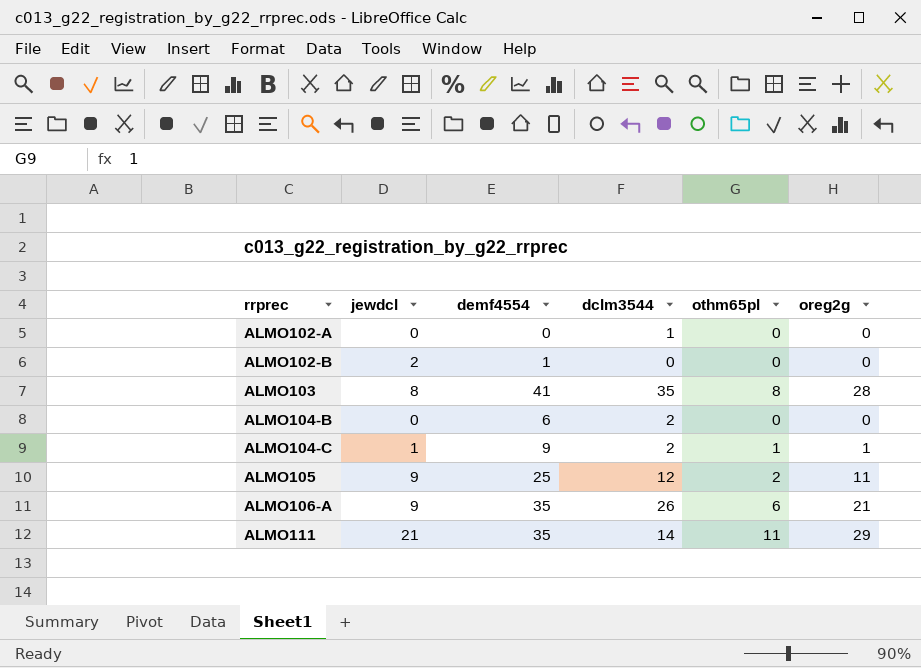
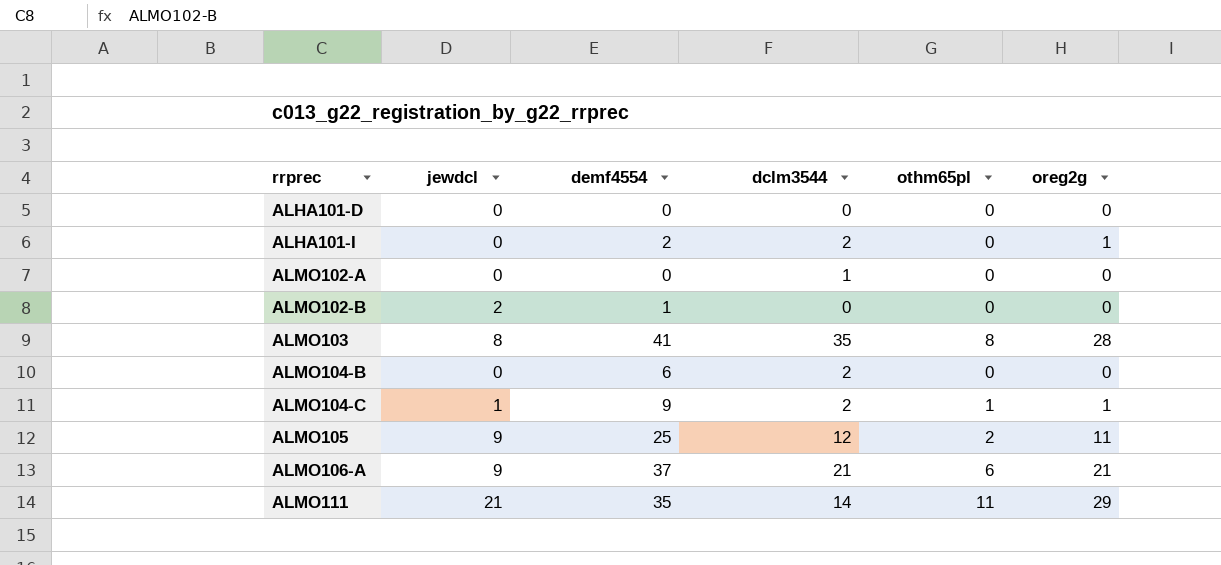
row ALHA101-D: none -> 0 | 0 | 0 | 0 | 0
row ALHA101-I: none -> 0 | 2 | 2 | 0 | 1
ALMO106-A | demf4554: 35 -> 37
ALMO106-A | dclm3544: 26 -> 21

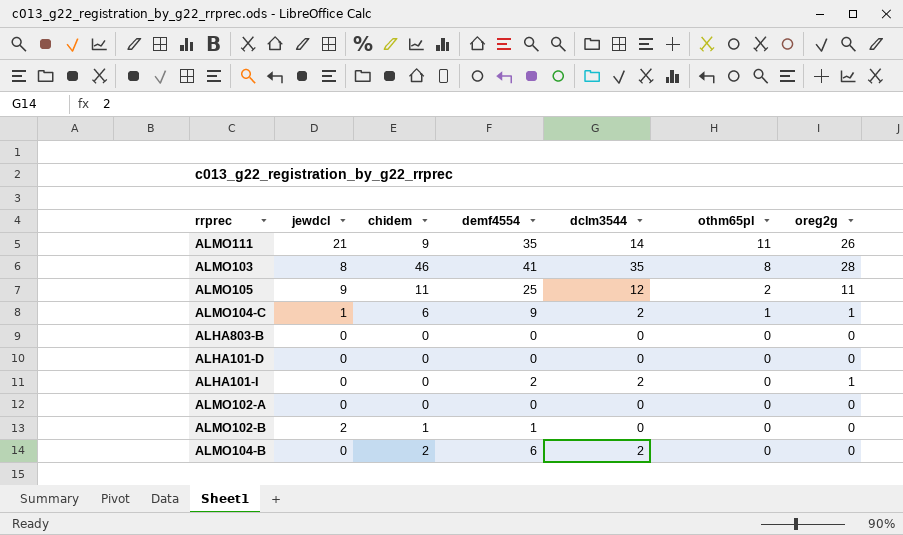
row order: rrprec ascending -> othm65pl descending
column chidem | position: none -> 3
row ALMO106-A: 9 | 37 | 21 | 6 | 21 -> none
ALMO111 | oreg2g: 29 -> 26
row ALHA803-B: none -> 0 | 0 | 0 | 0 | 0 | 0
ALMO102-A | dclm3544: 1 -> 0

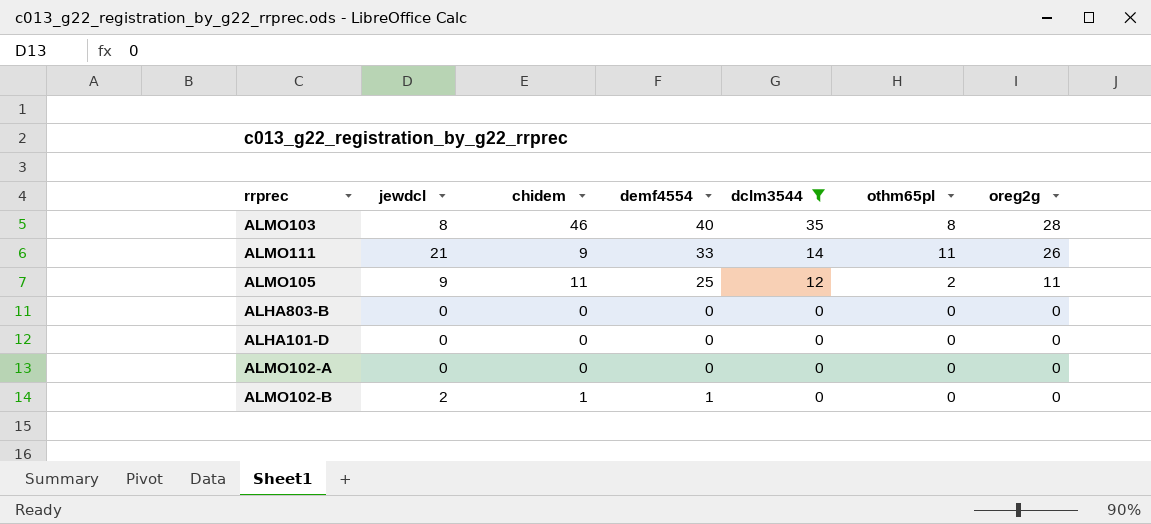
filter: none -> dclm3544 != 2
row order: othm65pl descending -> dclm3544 descending
ALMO103 | demf4554: 41 -> 40
ALMO111 | demf4554: 35 -> 33

